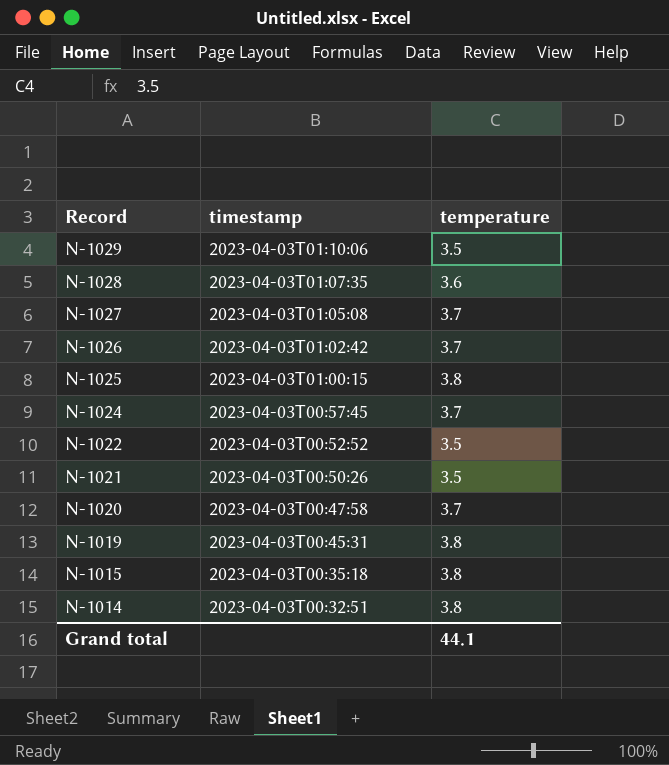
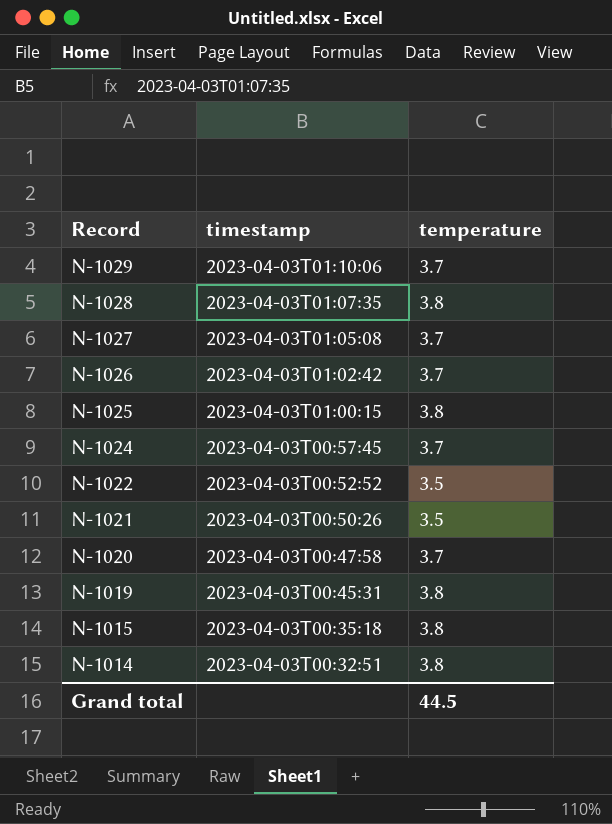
N-1029 | temperature: 3.5 -> 3.7
N-1028 | temperature: 3.6 -> 3.8
Grand total | temperature: 44.1 -> 44.5

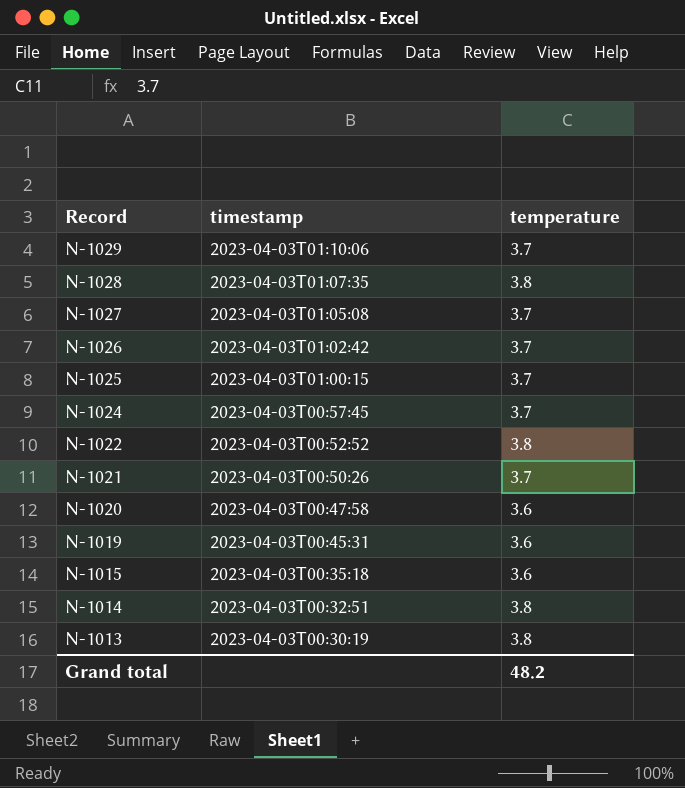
N-1025 | temperature: 3.8 -> 3.7
N-1022 | temperature: 3.5 -> 3.8
N-1021 | temperature: 3.5 -> 3.7
N-1020 | temperature: 3.7 -> 3.6
N-1019 | temperature: 3.8 -> 3.6
N-1015 | temperature: 3.8 -> 3.6
row N-1013: none -> 2023-04-03T00:30:19 | 3.8
Grand total | temperature: 44.5 -> 48.2

